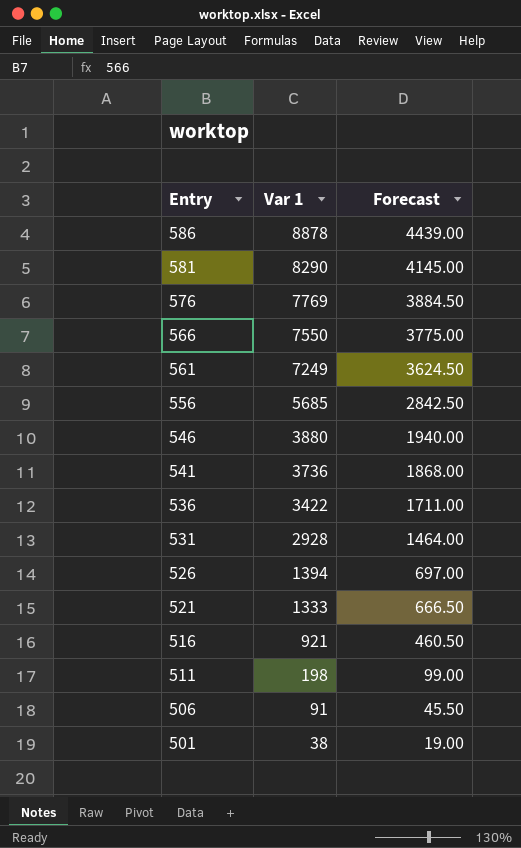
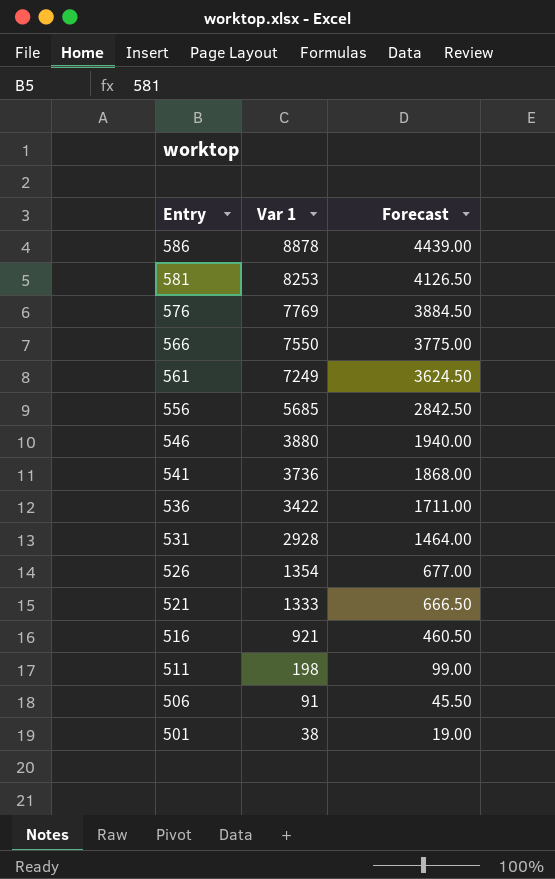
581 | Var 1: 8290 -> 8253
581 | Forecast: 4145.00 -> 4126.50
526 | Var 1: 1394 -> 1354
526 | Forecast: 697.00 -> 677.00

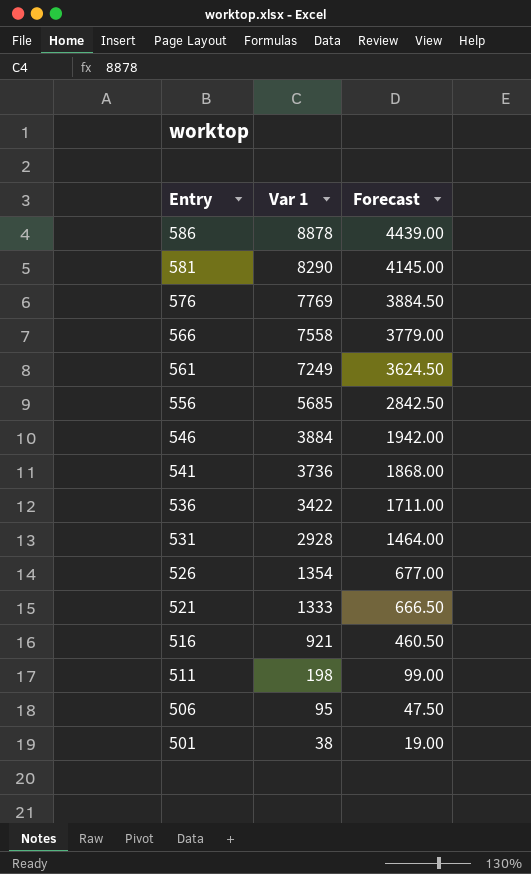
581 | Var 1: 8253 -> 8290
581 | Forecast: 4126.50 -> 4145.00
566 | Var 1: 7550 -> 7558
566 | Forecast: 3775.00 -> 3779.00
546 | Var 1: 3880 -> 3884
546 | Forecast: 1940.00 -> 1942.00
506 | Var 1: 91 -> 95
506 | Forecast: 45.50 -> 47.50

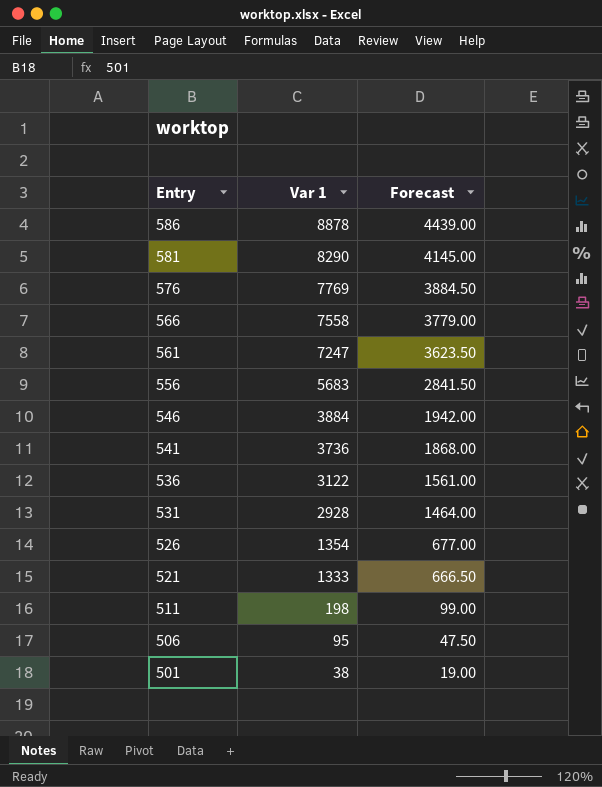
row 516: 921 | 460.50 -> none
561 | Var 1: 7249 -> 7247
561 | Forecast: 3624.50 -> 3623.50
556 | Var 1: 5685 -> 5683
556 | Forecast: 2842.50 -> 2841.50
536 | Var 1: 3422 -> 3122
536 | Forecast: 1711.00 -> 1561.00

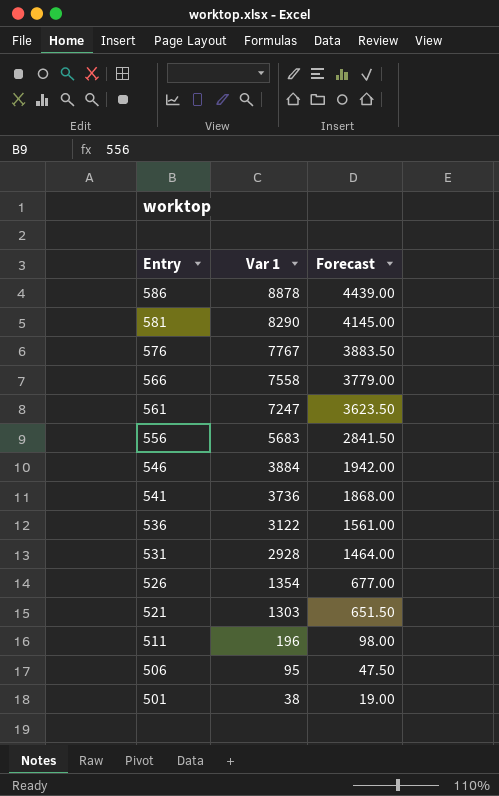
576 | Var 1: 7769 -> 7767
576 | Forecast: 3884.50 -> 3883.50
521 | Var 1: 1333 -> 1303
521 | Forecast: 666.50 -> 651.50
511 | Var 1: 198 -> 196
511 | Forecast: 99.00 -> 98.00

